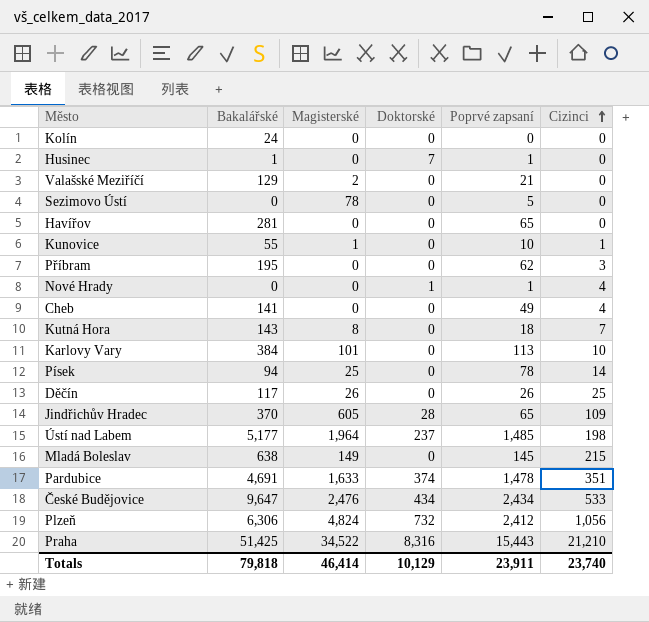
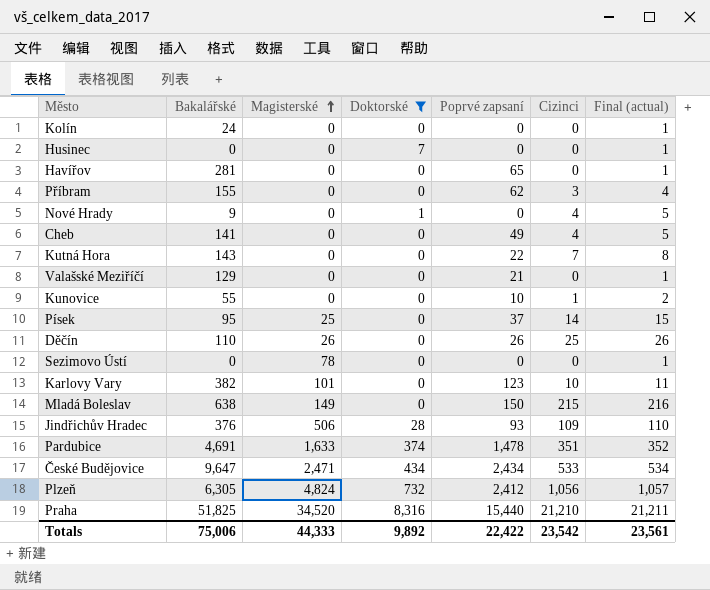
filter: none -> Doktorské != 237
row order: Cizinci ascending -> Magisterské ascending
column Final (actual) | formula: none -> [Cizinci] + 1
Husinec | Bakalářské: 1 -> 0
Husinec | Poprvé zapsaní: 1 -> 0
Příbram | Bakalářské: 195 -> 155
Nové Hrady | Bakalářské: 0 -> 9
Nové Hrady | Poprvé zapsaní: 1 -> 0
Kutná Hora | Magisterské: 8 -> 0
Kutná Hora | Poprvé zapsaní: 18 -> 22
Valašské Meziříčí | Magisterské: 2 -> 0
Kunovice | Magisterské: 1 -> 0
Písek | Bakalářské: 94 -> 95
Písek | Poprvé zapsaní: 78 -> 37
Děčín | Bakalářské: 117 -> 110
Sezimovo Ústí | Poprvé zapsaní: 5 -> 0
Karlovy Vary | Bakalářské: 384 -> 382
Karlovy Vary | Poprvé zapsaní: 113 -> 123
Mladá Boleslav | Poprvé zapsaní: 145 -> 150
Jindřichův Hradec | Bakalářské: 370 -> 376
Jindřichův Hradec | Magisterské: 605 -> 506
Jindřichův Hradec | Poprvé zapsaní: 65 -> 93
České Budějovice | Magisterské: 2,476 -> 2,471
Plzeň | Bakalářské: 6,306 -> 6,305
Praha | Bakalářské: 51,425 -> 51,825
Praha | Magisterské: 34,522 -> 34,520
Praha | Poprvé zapsaní: 15,443 -> 15,440
Totals | Bakalářské: 79,818 -> 75,006
Totals | Magisterské: 46,414 -> 44,333
Totals | Doktorské: 10,129 -> 9,892
Totals | Poprvé zapsaní: 23,911 -> 22,422
Totals | Cizinci: 23,740 -> 23,542

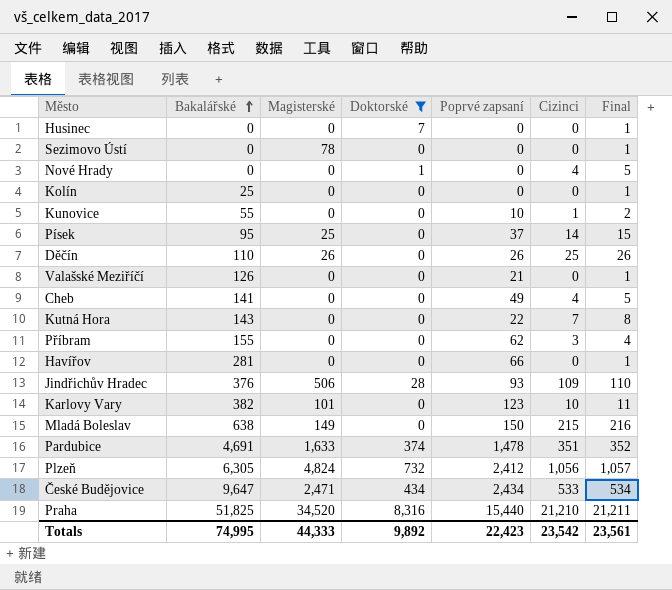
row order: Magisterské ascending -> Bakalářské ascending
column name: Final (actual) -> Final
Nové Hrady | Bakalářské: 9 -> 0
Kolín | Bakalářské: 24 -> 25
Valašské Meziříčí | Bakalářské: 129 -> 126
Havířov | Poprvé zapsaní: 65 -> 66
Totals | Bakalářské: 75,006 -> 74,995
Totals | Poprvé zapsaní: 22,422 -> 22,423

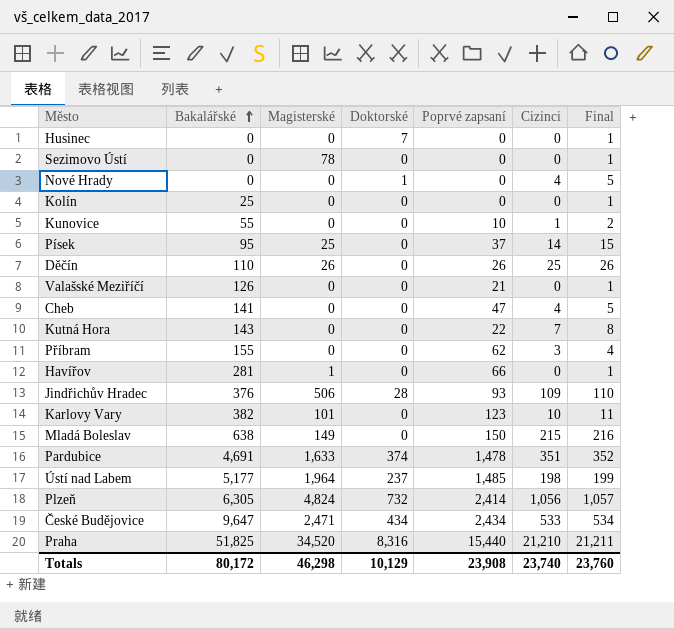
filter: Doktorské != 237 -> none
Cheb | Poprvé zapsaní: 49 -> 47
Havířov | Magisterské: 0 -> 1
Plzeň | Poprvé zapsaní: 2,412 -> 2,414
Totals | Bakalářské: 74,995 -> 80,172
Totals | Magisterské: 44,333 -> 46,298
Totals | Doktorské: 9,892 -> 10,129
Totals | Poprvé zapsaní: 22,423 -> 23,908
Totals | Cizinci: 23,542 -> 23,740
Totals | Final: 23,561 -> 23,760

